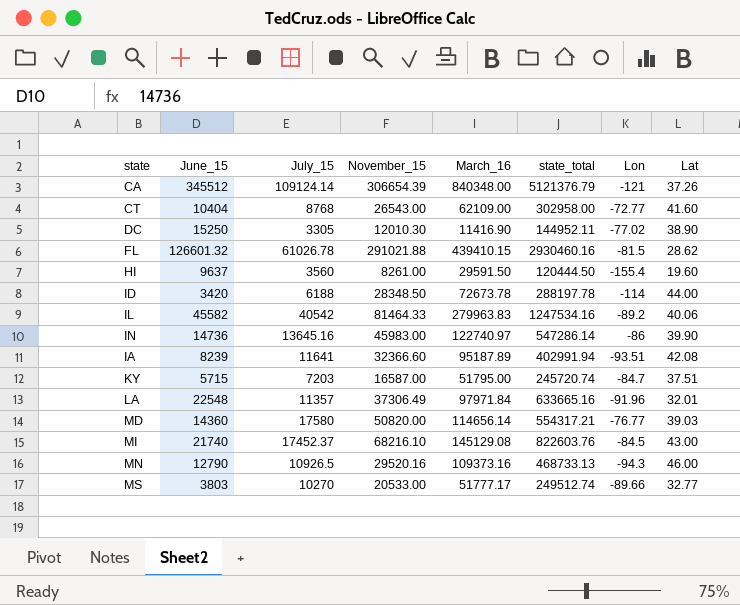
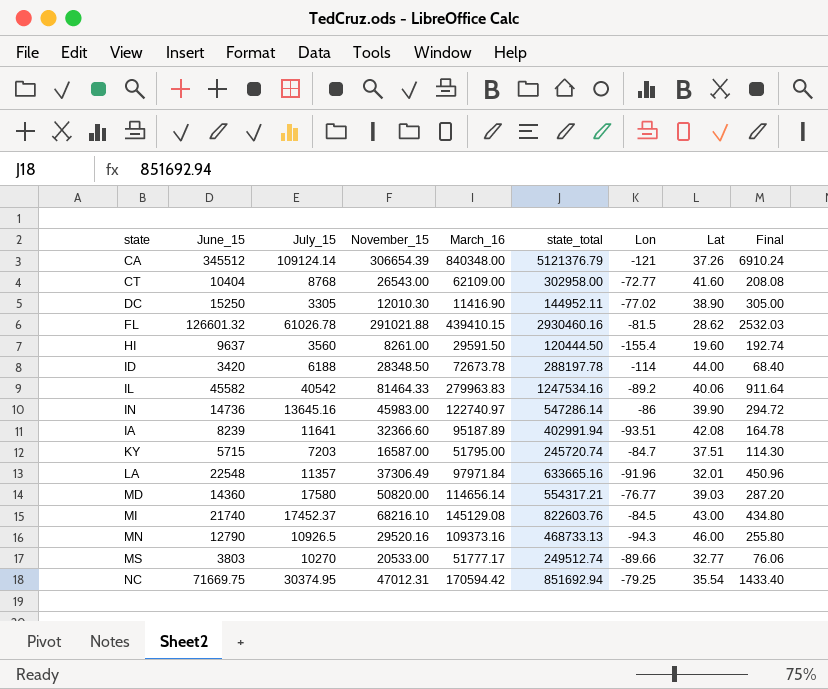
column Final | formula: none -> [June_15] * 0.02
row NC: none -> 71669.75 | 30374.95 | 47012.31 | 170594.42 | 851692.94 | -79.25 | 35.54 | 1433.40

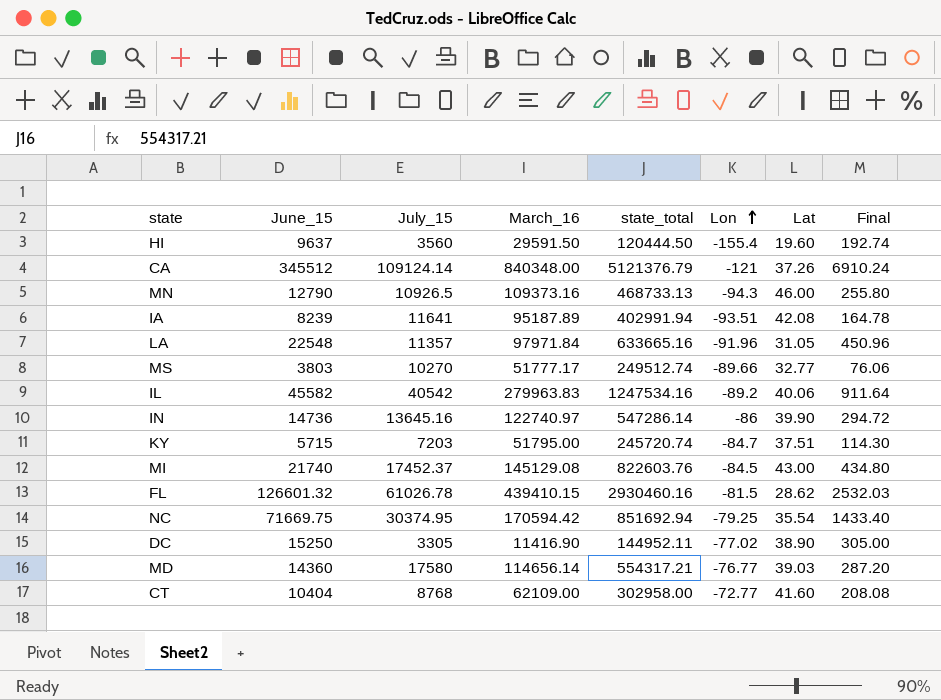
row order: none -> Lon ascending
column November_15 | position: 4 -> none
row ID: 3420 | 6188 | 28348.50 | 72673.78 | 288197.78 | -114 | 44.00 | 68.40 -> none
LA | Lat: 32.01 -> 31.05

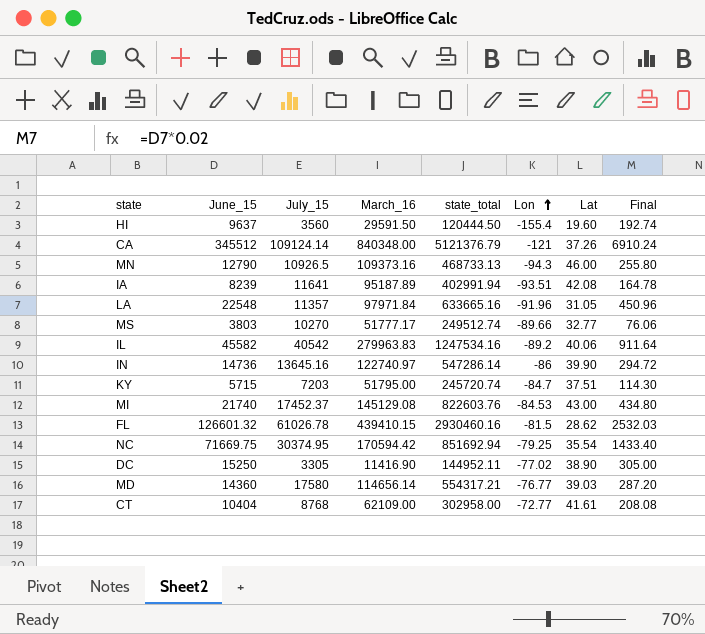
MI | Lon: -84.5 -> -84.53
CT | Lat: 41.60 -> 41.61

